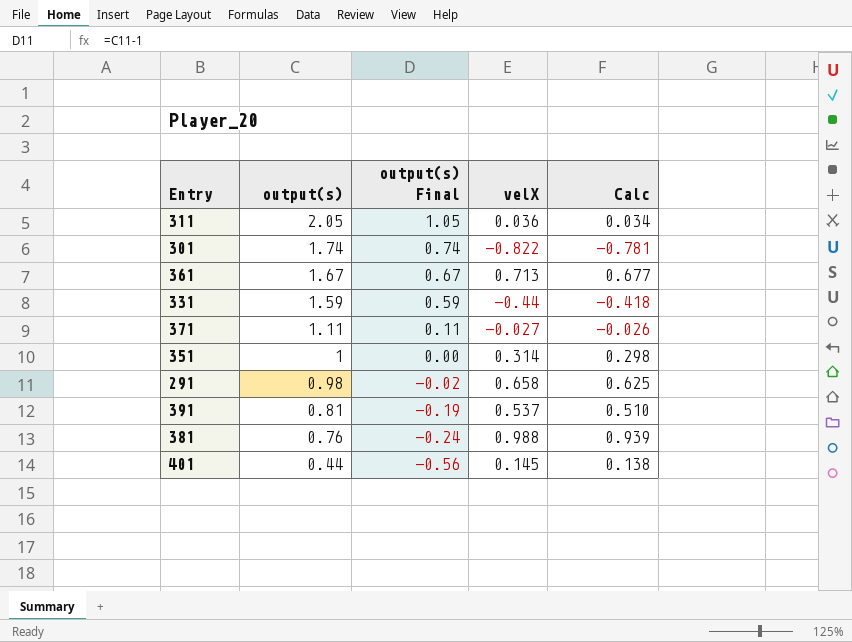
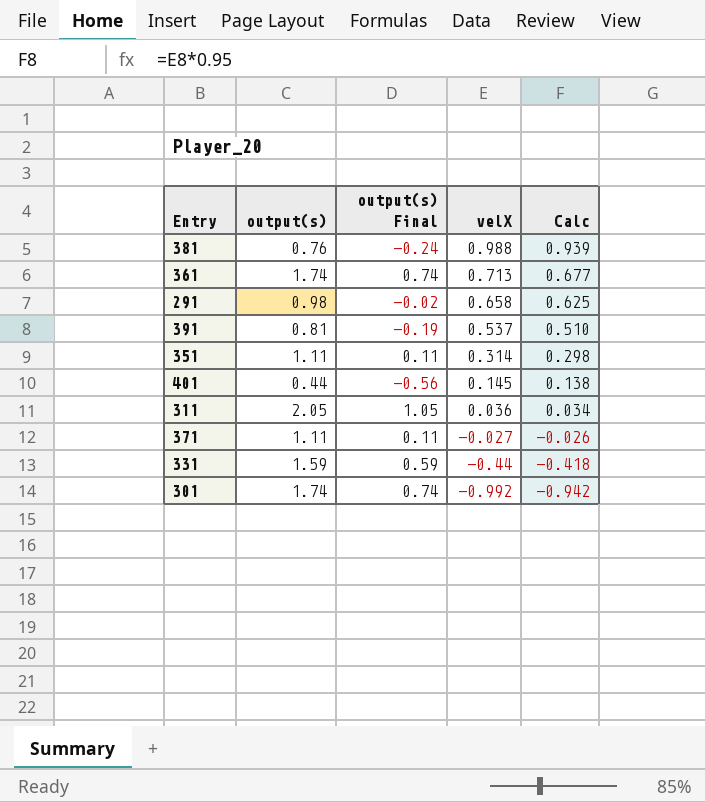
row order: output(s) descending -> velX descending
361 | output(s): 1.67 -> 1.74
361 | output(s) Final: 0.67 -> 0.74
351 | output(s): 1 -> 1.11
351 | output(s) Final: 0.00 -> 0.11
301 | velX: -0.822 -> -0.992
301 | Calc: -0.781 -> -0.942

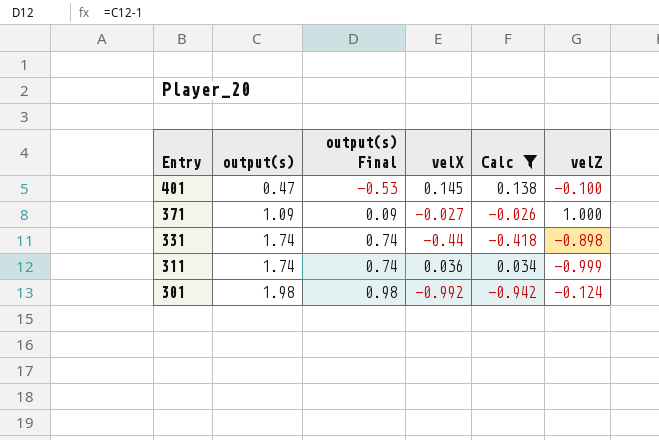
filter: none -> Calc <= 0.138
row order: velX descending -> Entry descending
column velZ | position: none -> 6
401 | output(s): 0.44 -> 0.47
401 | output(s) Final: -0.56 -> -0.53
371 | output(s): 1.11 -> 1.09
371 | output(s) Final: 0.11 -> 0.09
331 | output(s): 1.59 -> 1.74
331 | output(s) Final: 0.59 -> 0.74
311 | output(s): 2.05 -> 1.74
311 | output(s) Final: 1.05 -> 0.74
301 | output(s): 1.74 -> 1.98
301 | output(s) Final: 0.74 -> 0.98

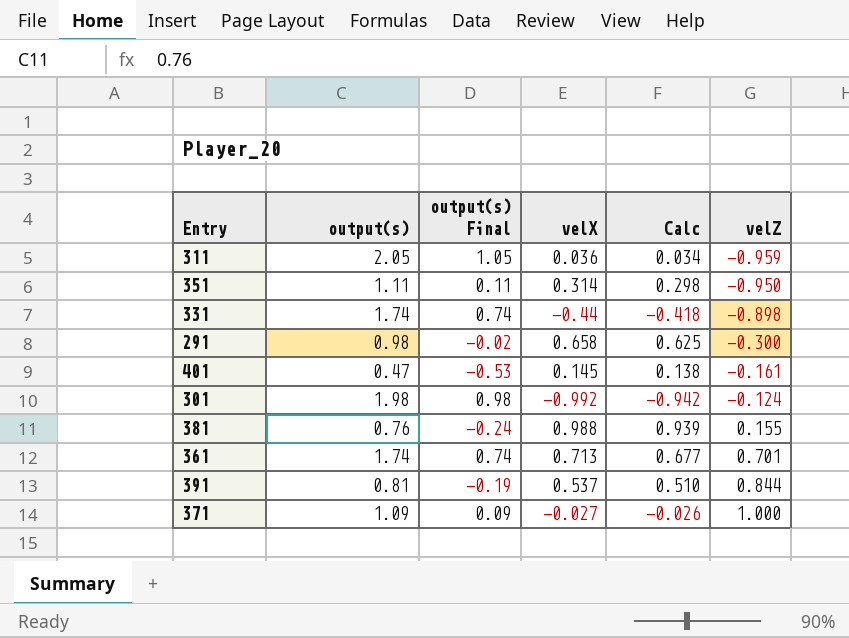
filter: Calc <= 0.138 -> none
row order: Entry descending -> velZ ascending
311 | output(s): 1.74 -> 2.05
311 | output(s) Final: 0.74 -> 1.05
311 | velZ: -0.999 -> -0.959
401 | velZ: -0.100 -> -0.161

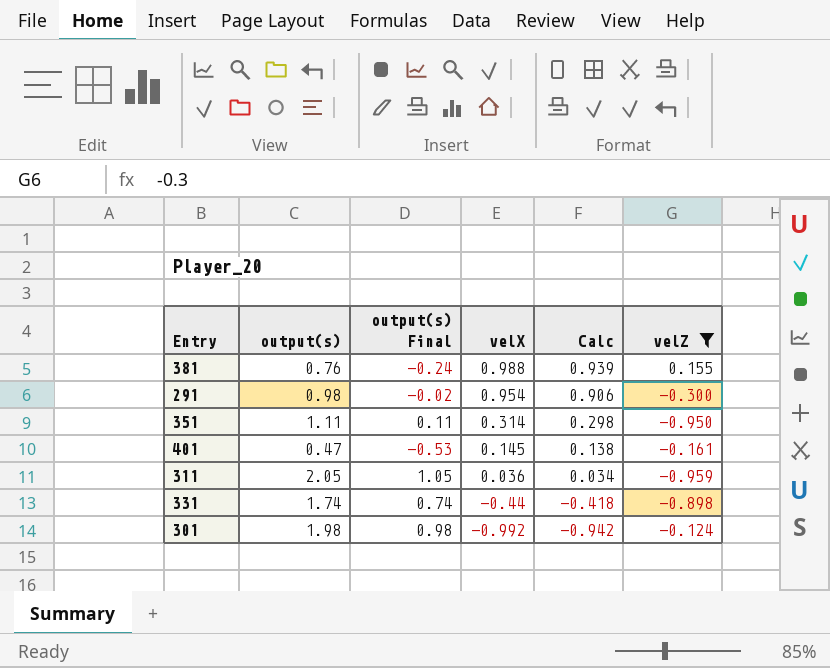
filter: none -> velZ <= 0.155
row order: velZ ascending -> velX descending
291 | velX: 0.658 -> 0.954
291 | Calc: 0.625 -> 0.906

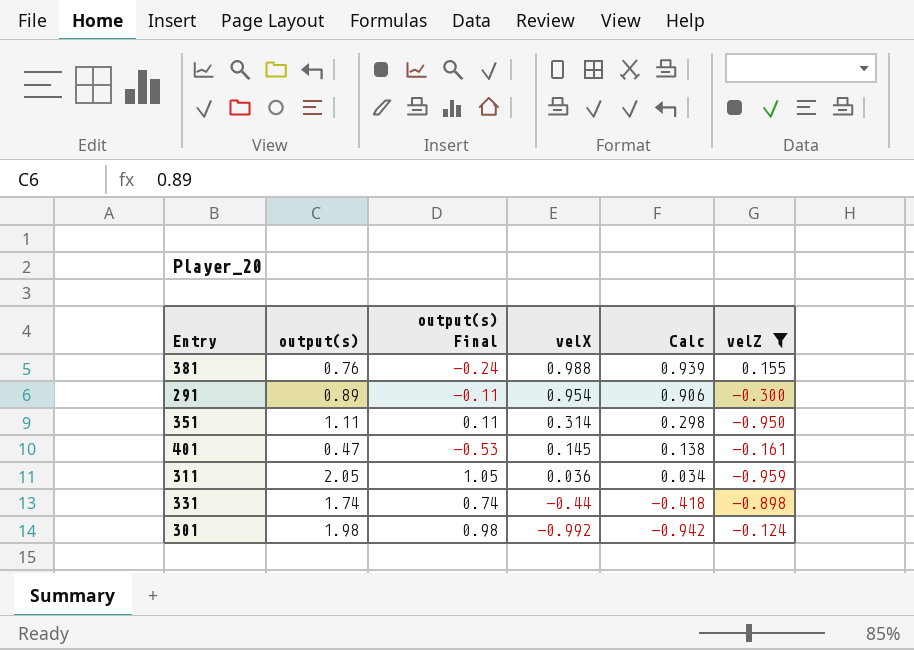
291 | output(s): 0.98 -> 0.89
291 | output(s) Final: -0.02 -> -0.11

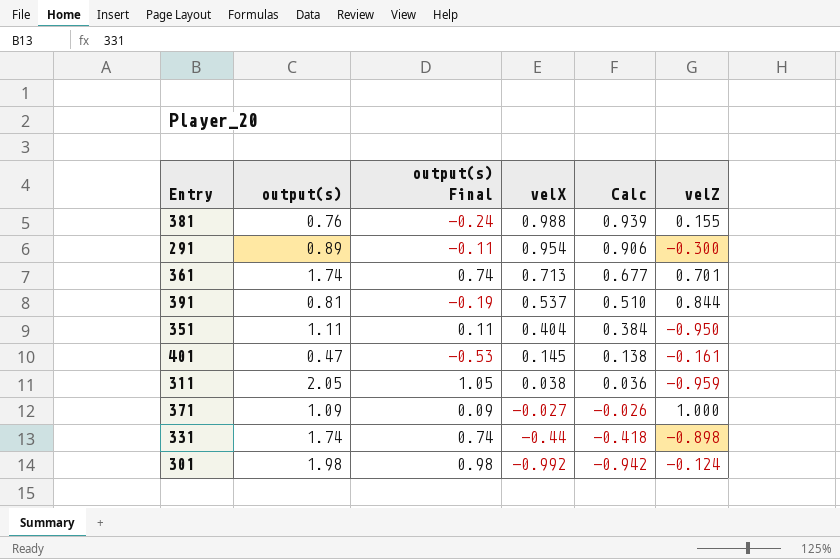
filter: velZ <= 0.155 -> none
351 | velX: 0.314 -> 0.404
351 | Calc: 0.298 -> 0.384
311 | velX: 0.036 -> 0.038
311 | Calc: 0.034 -> 0.036

